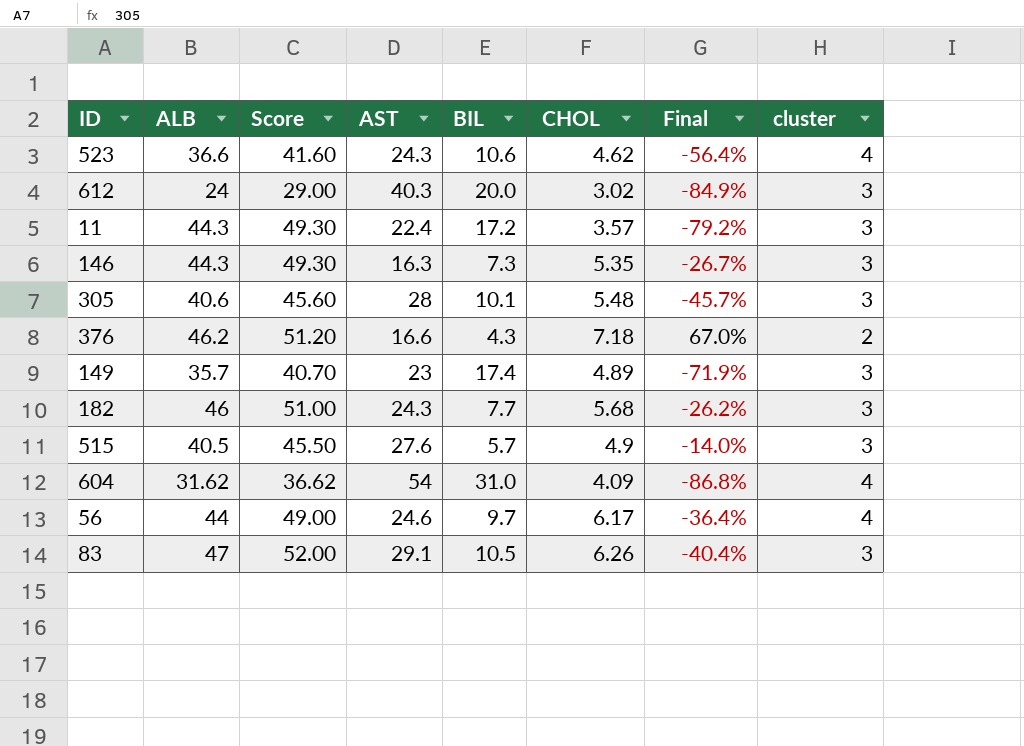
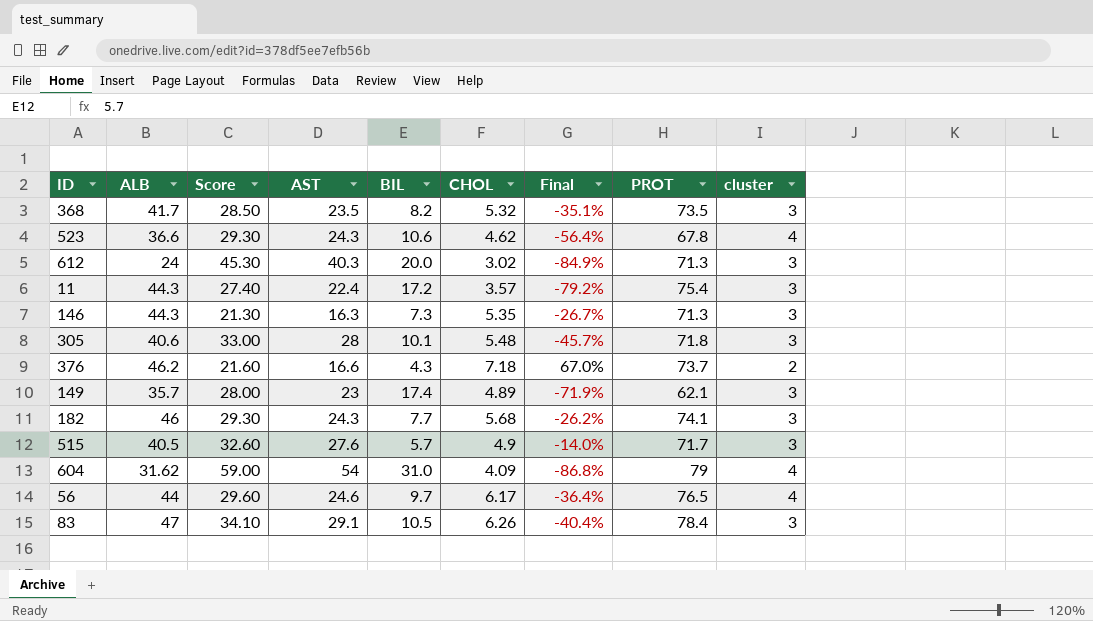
column Score | formula: [ALB] + 5 -> [AST] + 5
column PROT | position: none -> 8
row 368: none -> 41.7 | 28.50 | 23.5 | 8.2 | 5.32 | -35.1% | 73.5 | 3

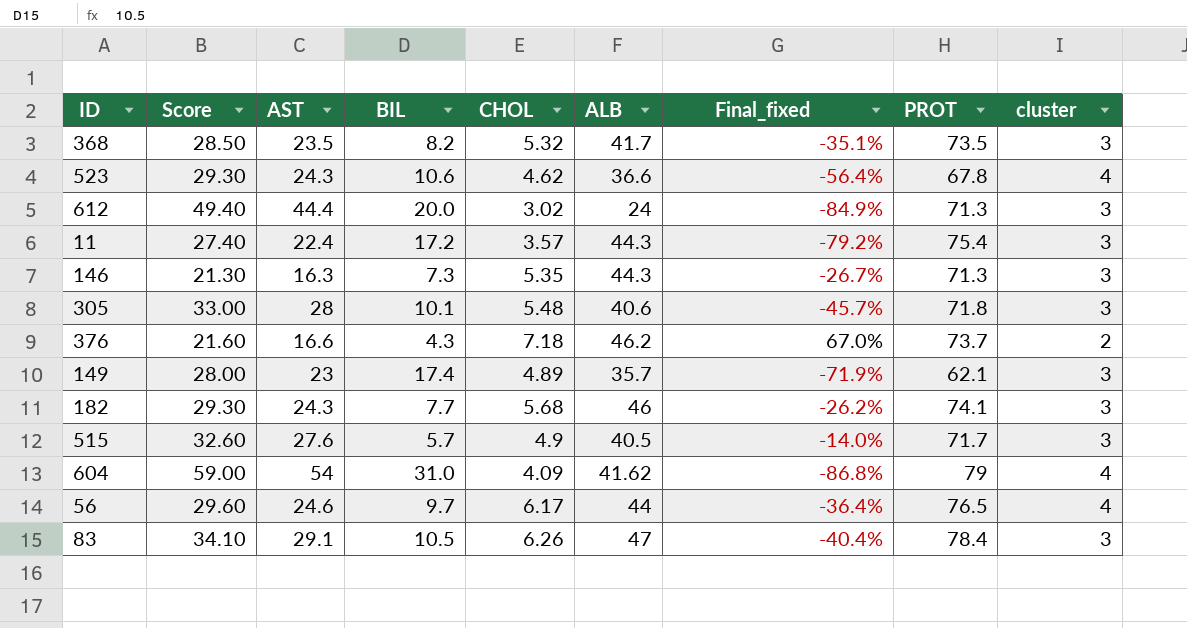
column ALB | position: 2 -> 6
column name: Final -> Final_fixed
612 | Score: 45.30 -> 49.40
612 | AST: 40.3 -> 44.4
604 | ALB: 31.62 -> 41.62

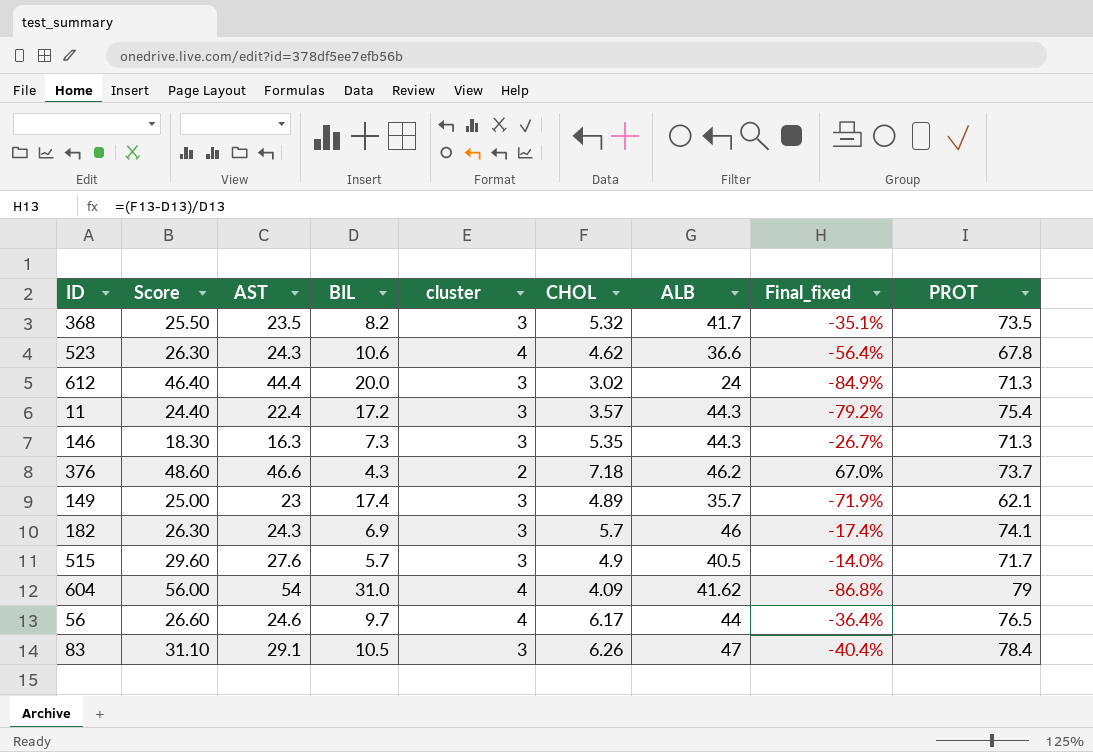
column Score | formula: [AST] + 5 -> [AST] + 2
column cluster | position: 9 -> 5
row 305: 33.00 | 28 | 10.1 | 5.48 | 40.6 | -45.7% | 71.8 | 3 -> none
376 | AST: 16.6 -> 46.6
182 | BIL: 7.7 -> 6.9
182 | CHOL: 5.68 -> 5.7
182 | Final_fixed: -26.2% -> -17.4%

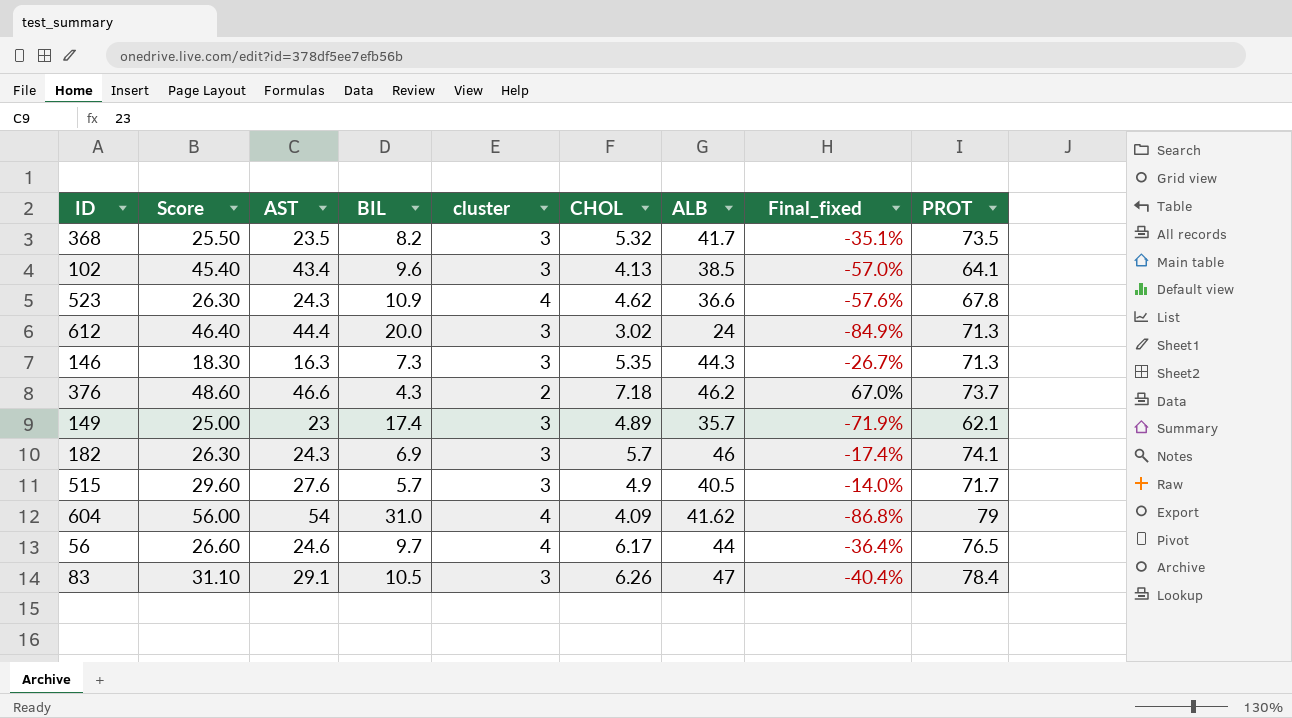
row 11: 24.40 | 22.4 | 17.2 | 3 | 3.57 | 44.3 | -79.2% | 75.4 -> none
row 102: none -> 45.40 | 43.4 | 9.6 | 3 | 4.13 | 38.5 | -57.0% | 64.1
523 | BIL: 10.6 -> 10.9
523 | Final_fixed: -56.4% -> -57.6%

